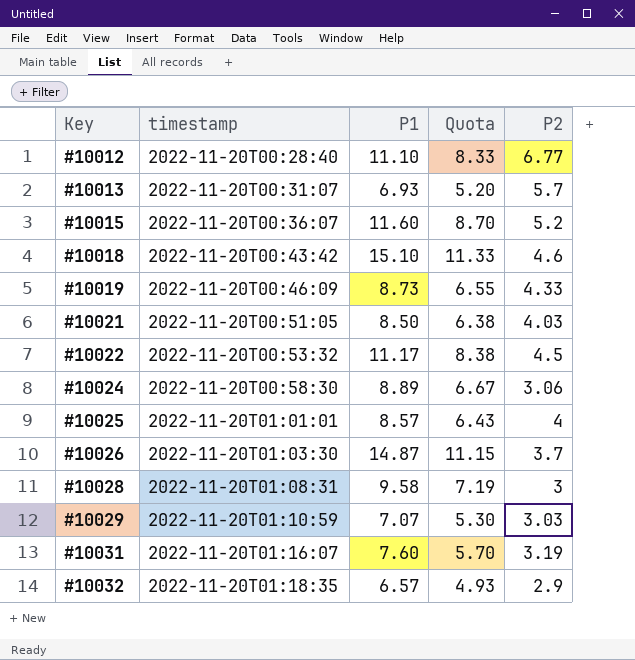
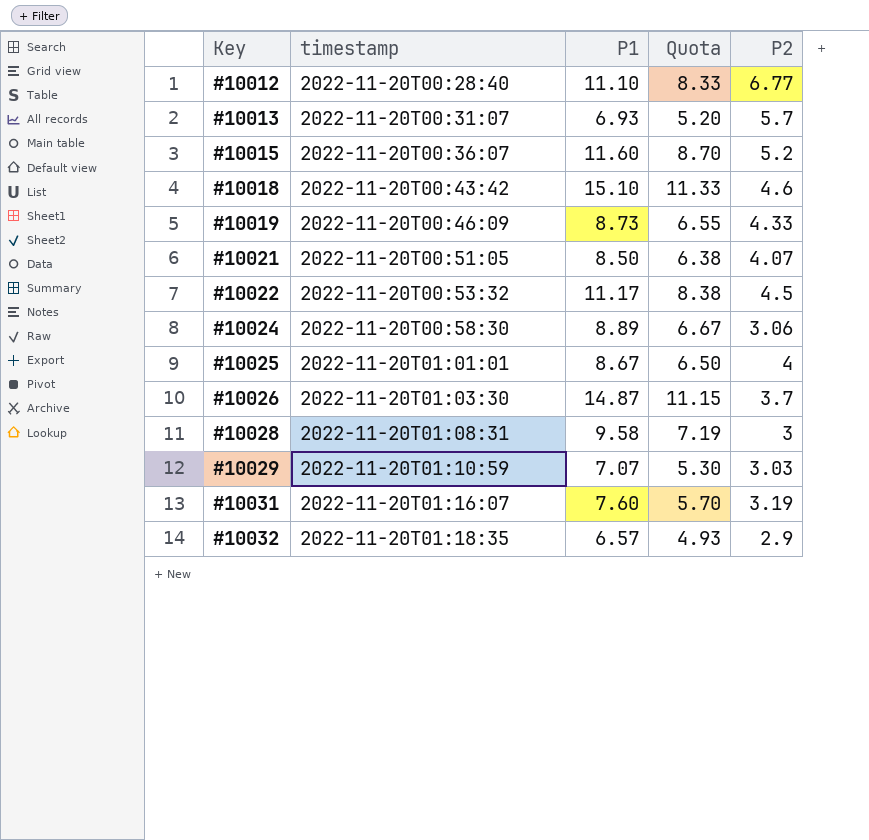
#10021 | P2: 4.03 -> 4.07
#10025 | P1: 8.57 -> 8.67
#10025 | Quota: 6.43 -> 6.50

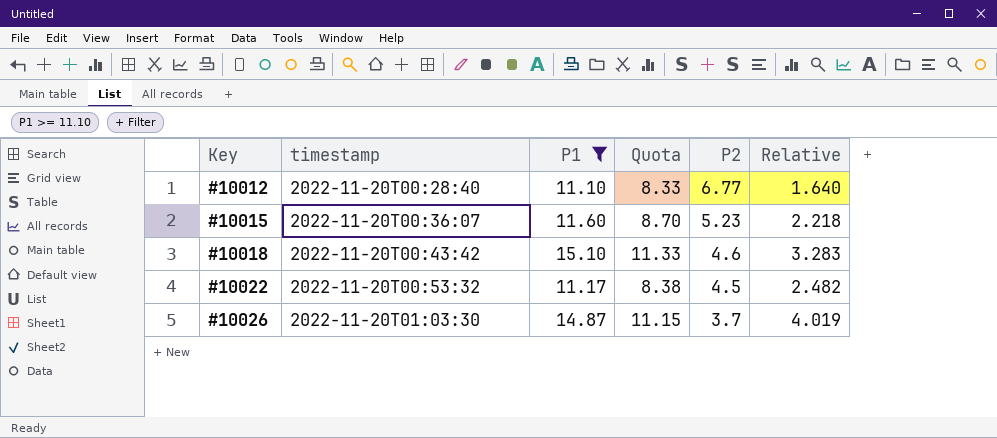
filter: none -> P1 >= 11.10
column Relative | formula: none -> [P1] / [P2]
#10015 | P2: 5.2 -> 5.23

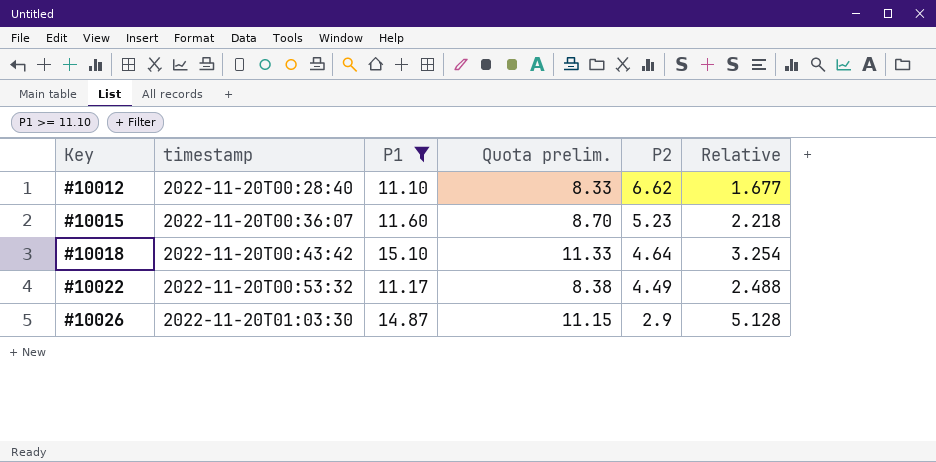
column name: Quota -> Quota prelim.
#10012 | P2: 6.77 -> 6.62
#10012 | Relative: 1.640 -> 1.677
#10018 | P2: 4.6 -> 4.64
#10018 | Relative: 3.283 -> 3.254
#10022 | P2: 4.5 -> 4.49
#10022 | Relative: 2.482 -> 2.488
#10026 | P2: 3.7 -> 2.9
#10026 | Relative: 4.019 -> 5.128

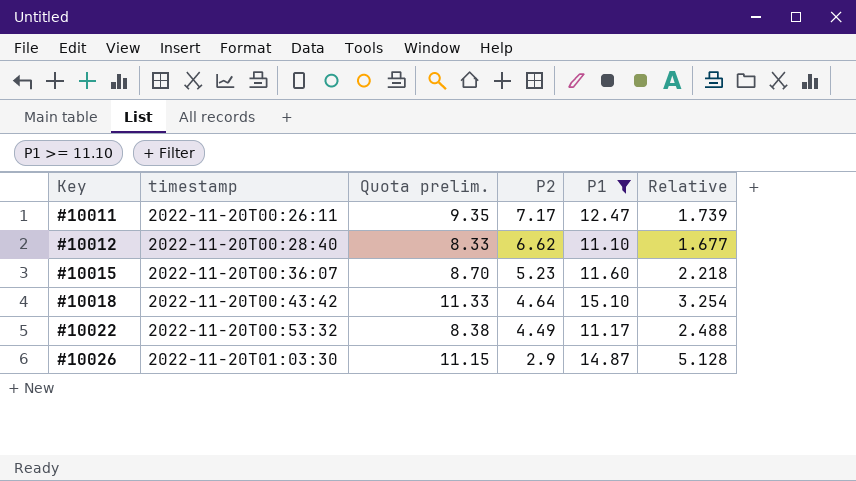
column P1 | position: 3 -> 5
row #10011: none -> 2022-11-20T00:26:11 | 9.35 | 7.17 | 12.47 | 1.739

